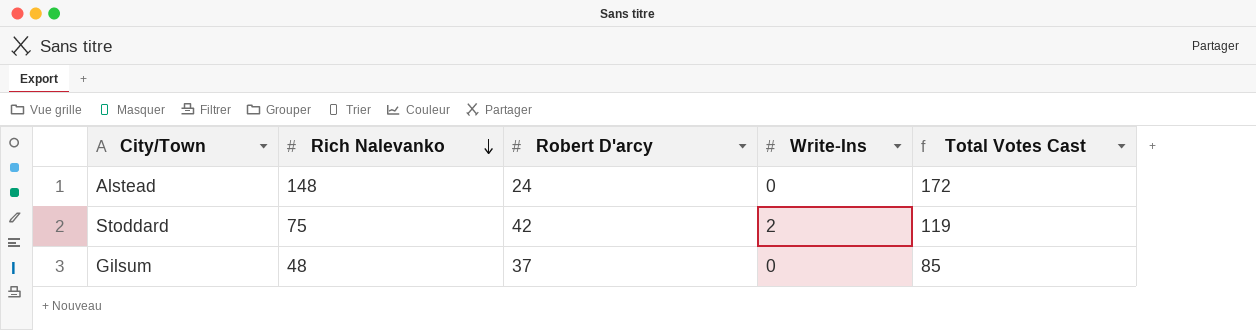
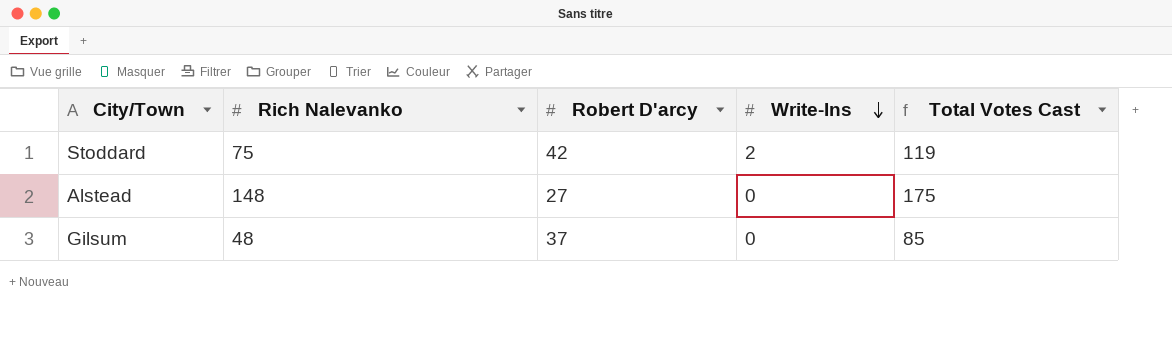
row order: Rich Nalevanko descending -> Write-Ins descending
Alstead | Robert D'arcy: 24 -> 27
Alstead | Total Votes Cast: 172 -> 175

